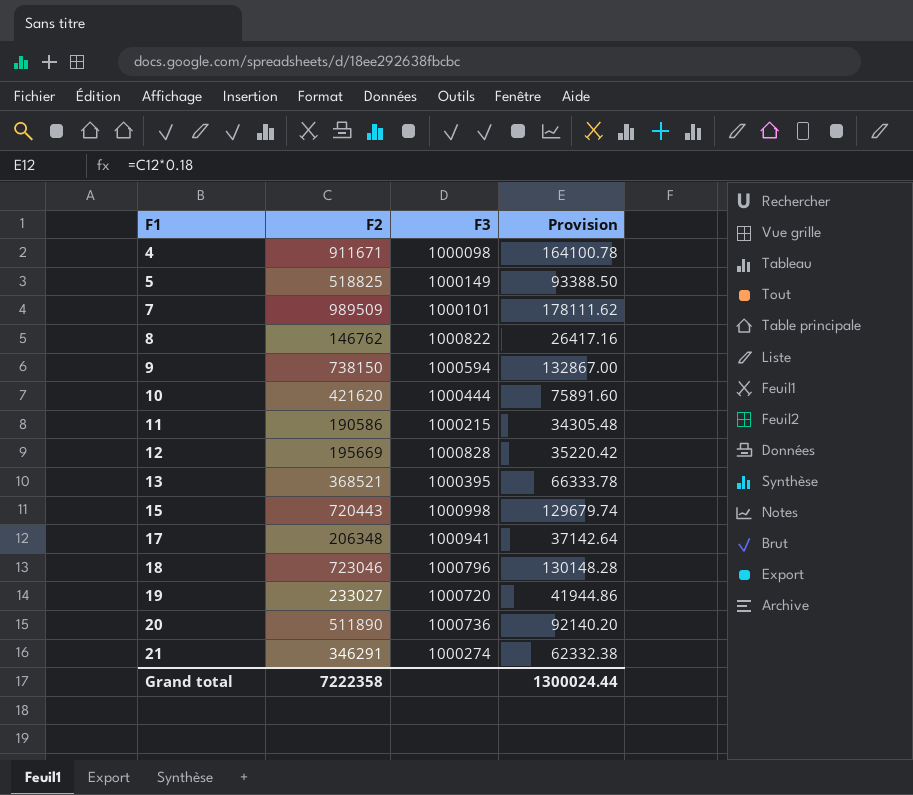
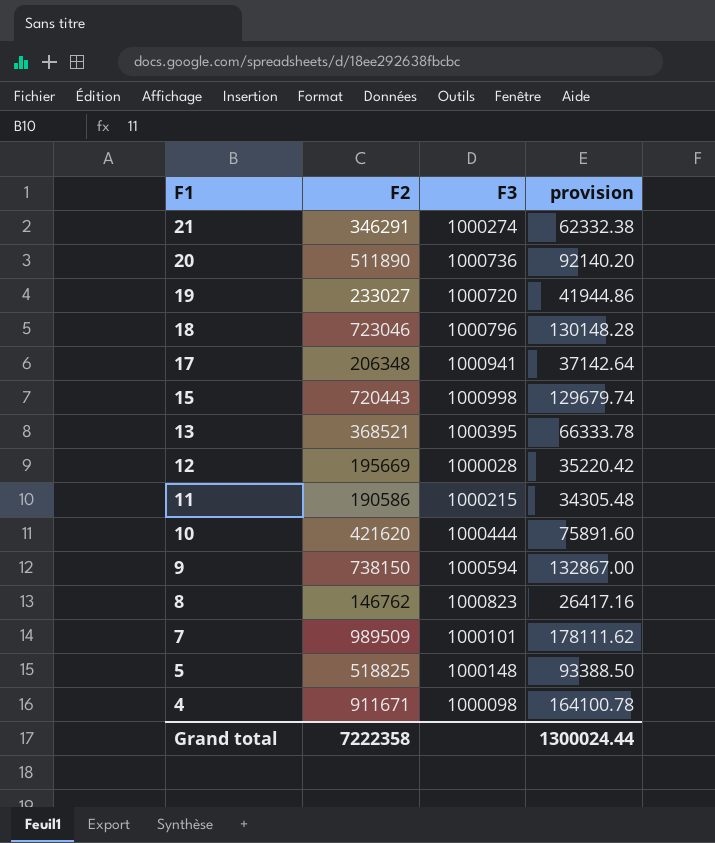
row order: F1 ascending -> F1 descending
column name: Provision -> provision
12 | F3: 1000828 -> 1000028
8 | F3: 1000822 -> 1000823
5 | F3: 1000149 -> 1000148

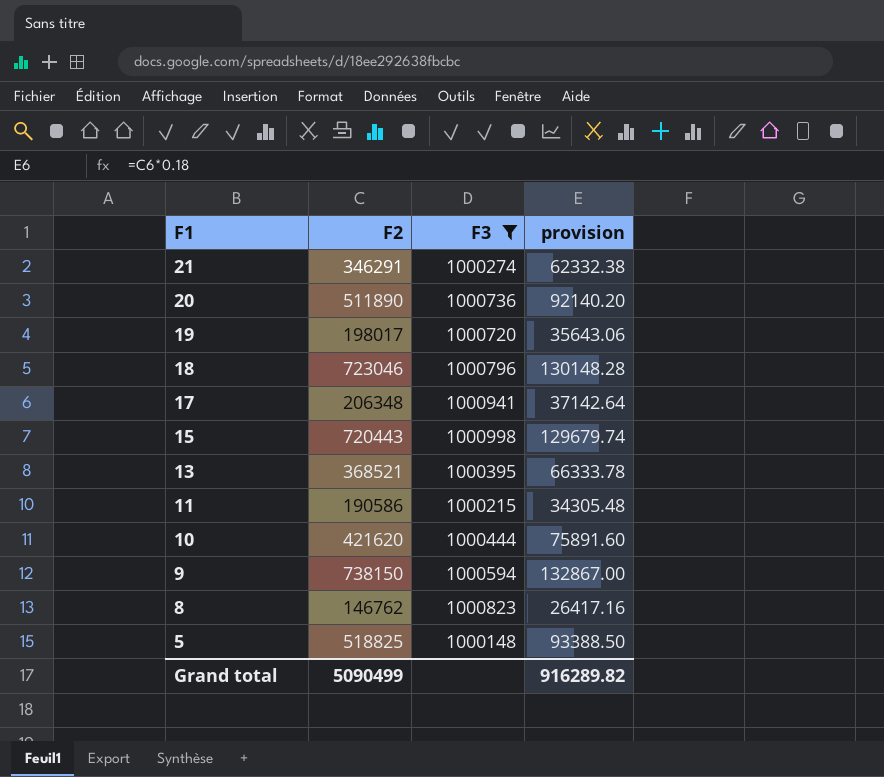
filter: none -> F3 >= 1000148
19 | F2: 233027 -> 198017
19 | provision: 41944.86 -> 35643.06
Grand total | F2: 7222358 -> 5090499
Grand total | provision: 1300024.44 -> 916289.82

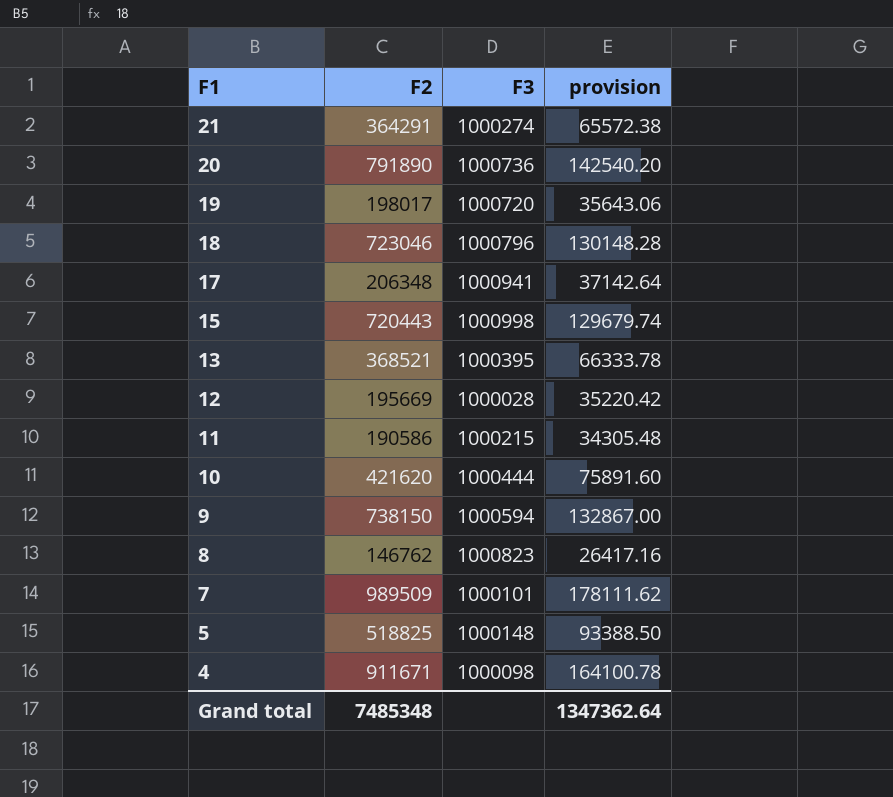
filter: F3 >= 1000148 -> none
21 | F2: 346291 -> 364291
21 | provision: 62332.38 -> 65572.38
20 | F2: 511890 -> 791890
20 | provision: 92140.20 -> 142540.20
Grand total | F2: 5090499 -> 7485348
Grand total | provision: 916289.82 -> 1347362.64

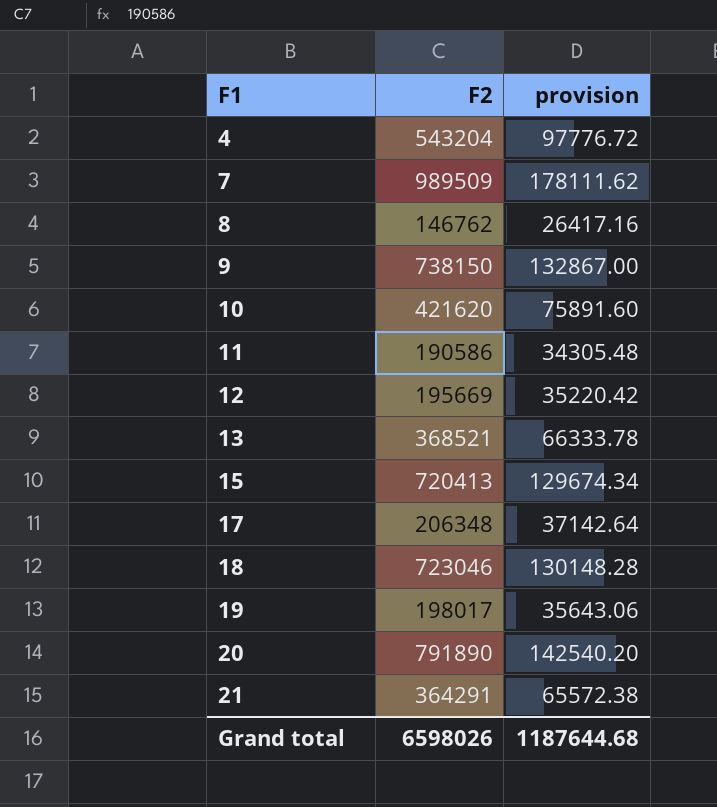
row order: F1 descending -> F1 ascending
column F3 | position: 3 -> none
row 5: 518825 | 1000148 | 93388.50 -> none
4 | F2: 911671 -> 543204
4 | provision: 164100.78 -> 97776.72
15 | F2: 720443 -> 720413
15 | provision: 129679.74 -> 129674.34
Grand total | F2: 7485348 -> 6598026
Grand total | provision: 1347362.64 -> 1187644.68

